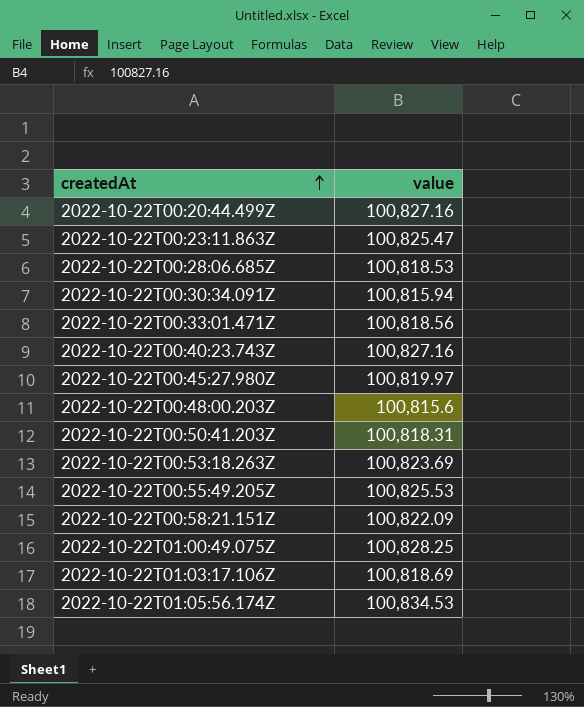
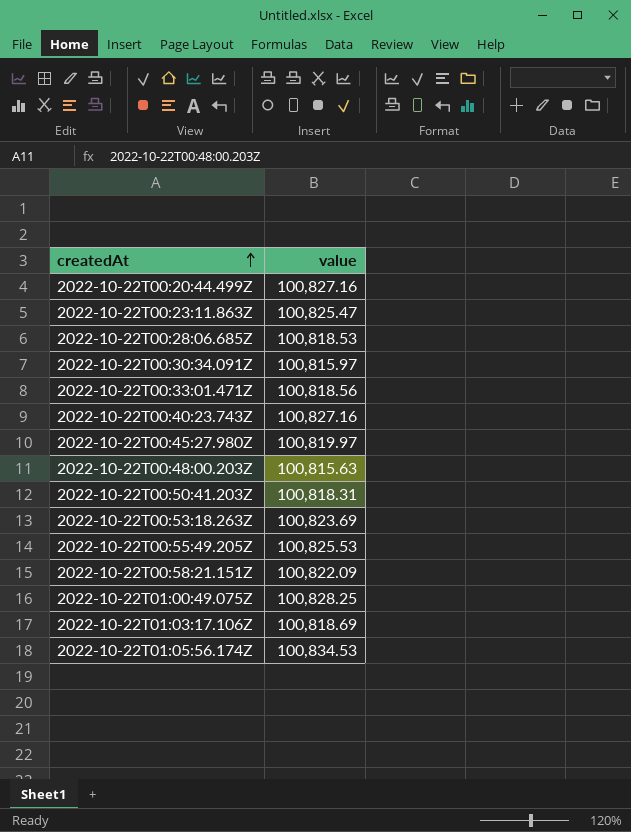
2022-10-22T00:30:34.091Z | value: 100,815.94 -> 100,815.97
2022-10-22T00:48:00.203Z | value: 100,815.6 -> 100,815.63

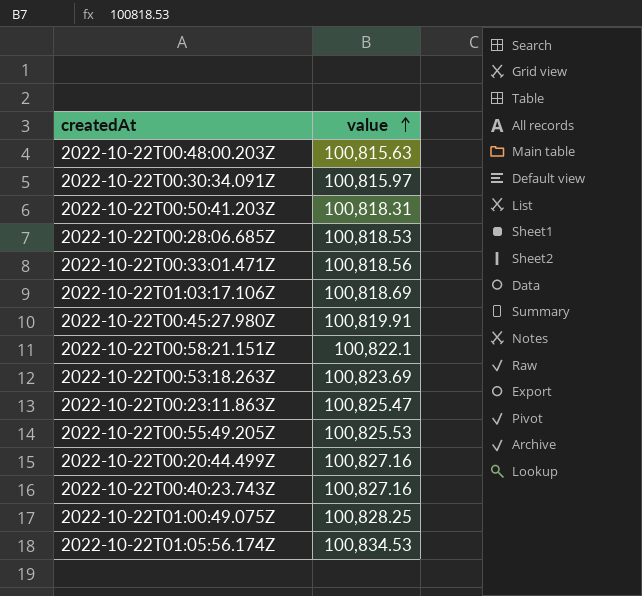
row order: createdAt ascending -> value ascending
2022-10-22T00:45:27.980Z | value: 100,819.97 -> 100,819.91
2022-10-22T00:58:21.151Z | value: 100,822.09 -> 100,822.1

